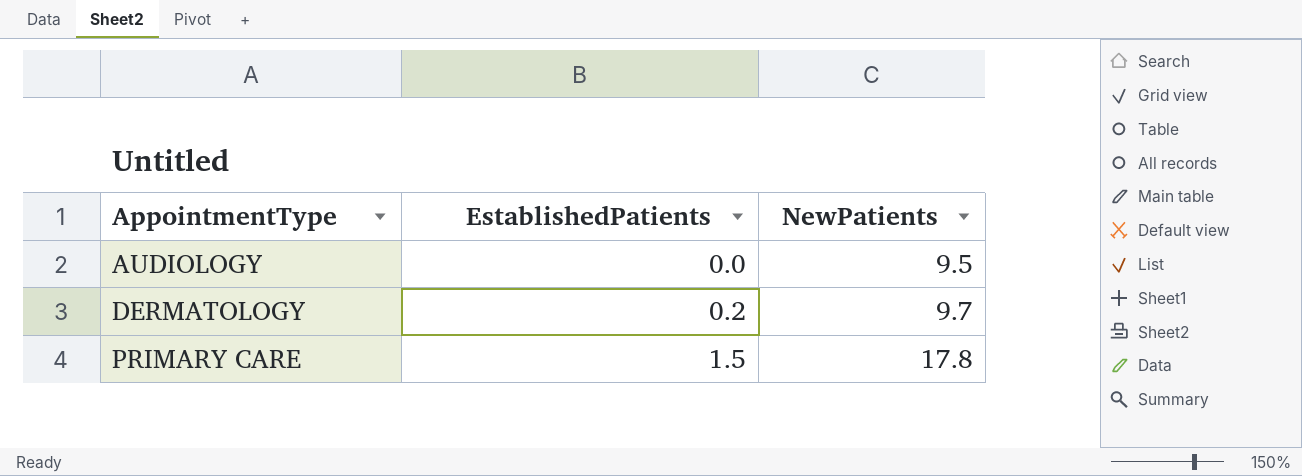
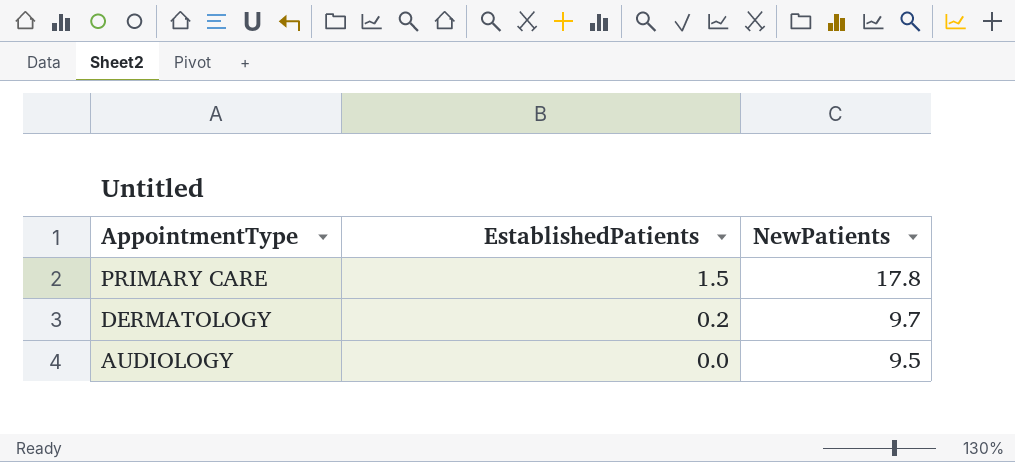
row order: AppointmentType ascending -> AppointmentType descending

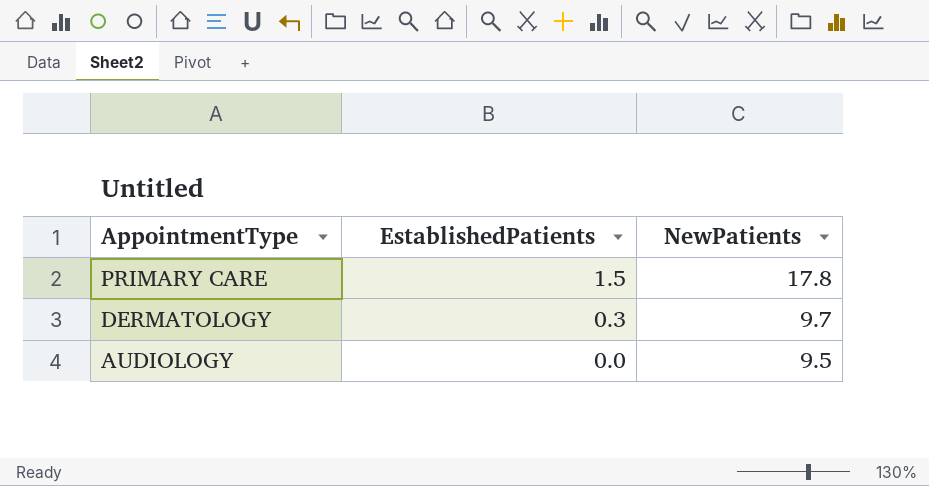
DERMATOLOGY | EstablishedPatients: 0.2 -> 0.3

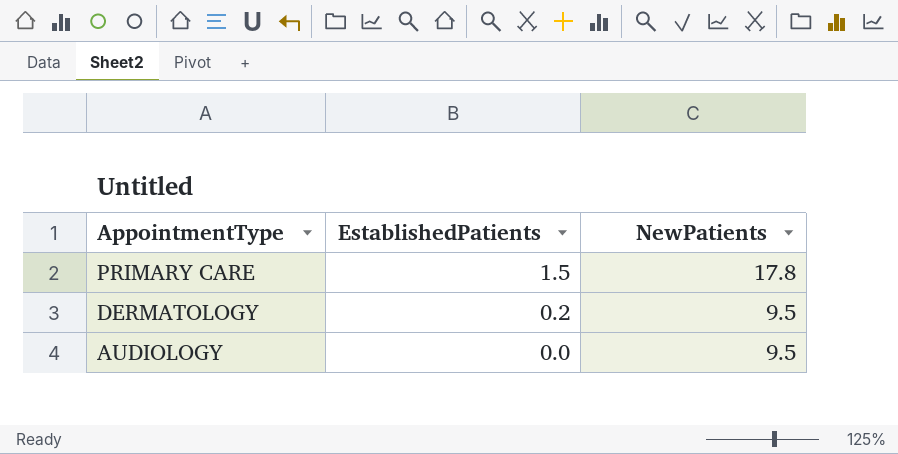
DERMATOLOGY | EstablishedPatients: 0.3 -> 0.2
DERMATOLOGY | NewPatients: 9.7 -> 9.5

